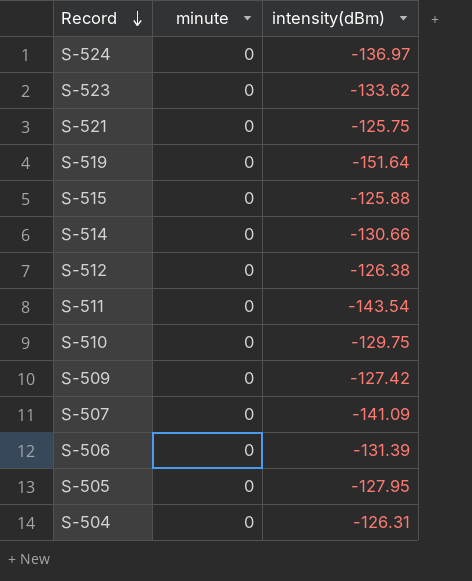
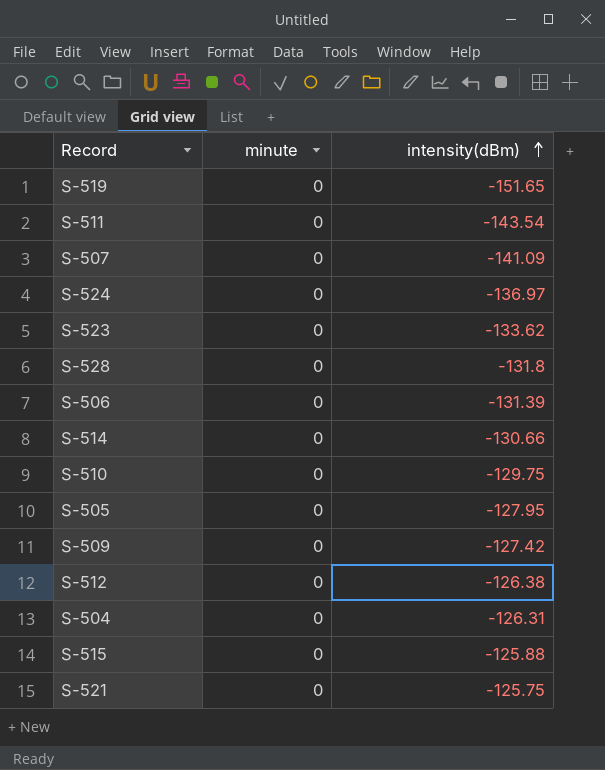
row order: Record descending -> intensity(dBm) ascending
S-519 | intensity(dBm): -151.64 -> -151.65
row S-528: none -> 0 | -131.8

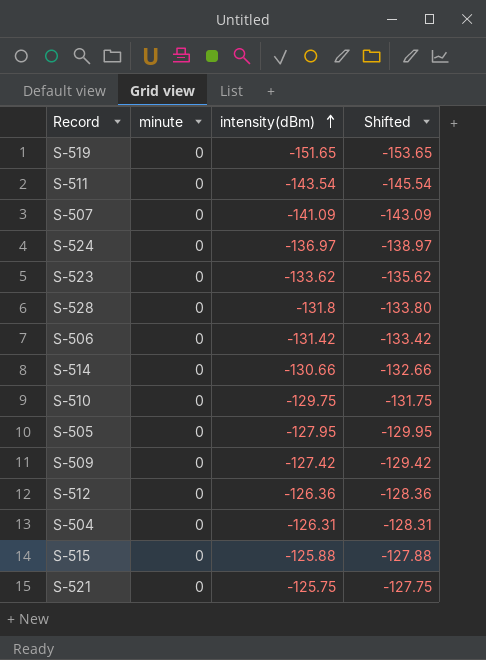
column Shifted | formula: none -> [intensity(dBm)] - 2
S-506 | intensity(dBm): -131.39 -> -131.42
S-512 | intensity(dBm): -126.38 -> -126.36

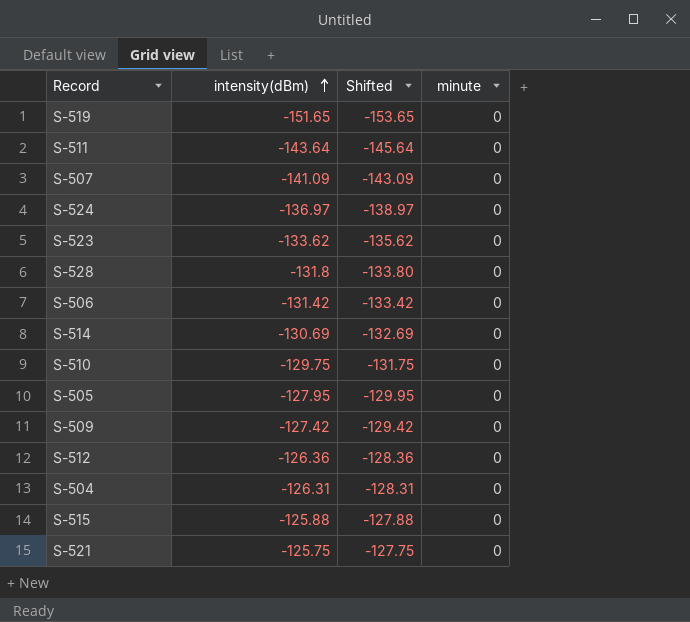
column minute | position: 2 -> 4
S-511 | intensity(dBm): -143.54 -> -143.64
S-511 | Shifted: -145.54 -> -145.64
S-514 | intensity(dBm): -130.66 -> -130.69
S-514 | Shifted: -132.66 -> -132.69

